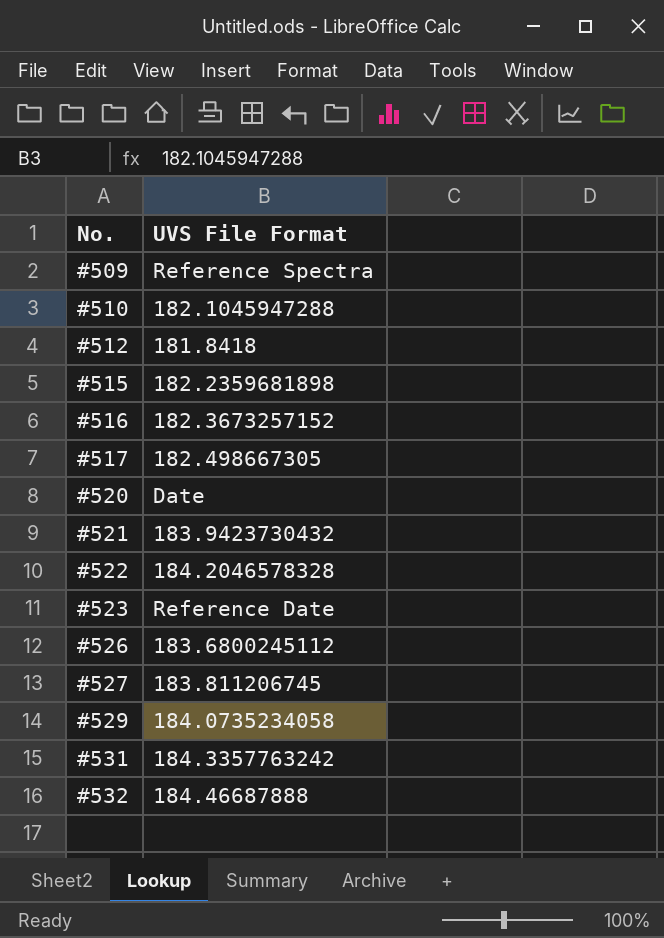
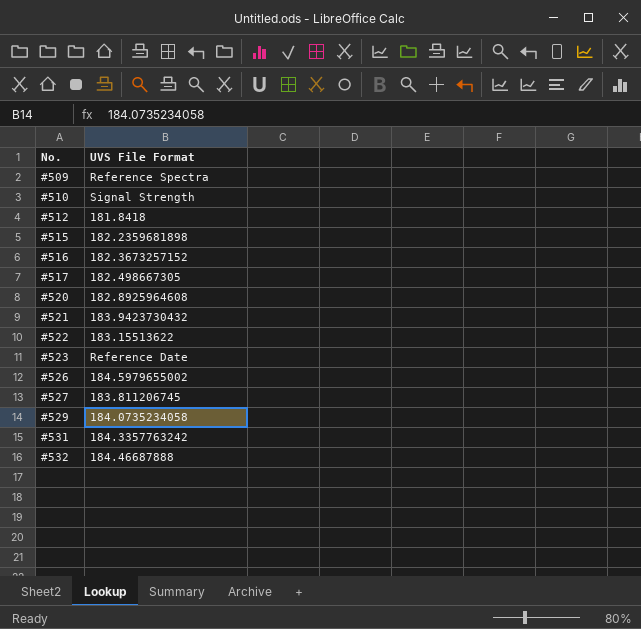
#510 | UVS File Format: 182.1045947288 -> Signal Strength
#520 | UVS File Format: Date -> 182.8925964608
#522 | UVS File Format: 184.2046578328 -> 183.15513622
#526 | UVS File Format: 183.6800245112 -> 184.5979655002

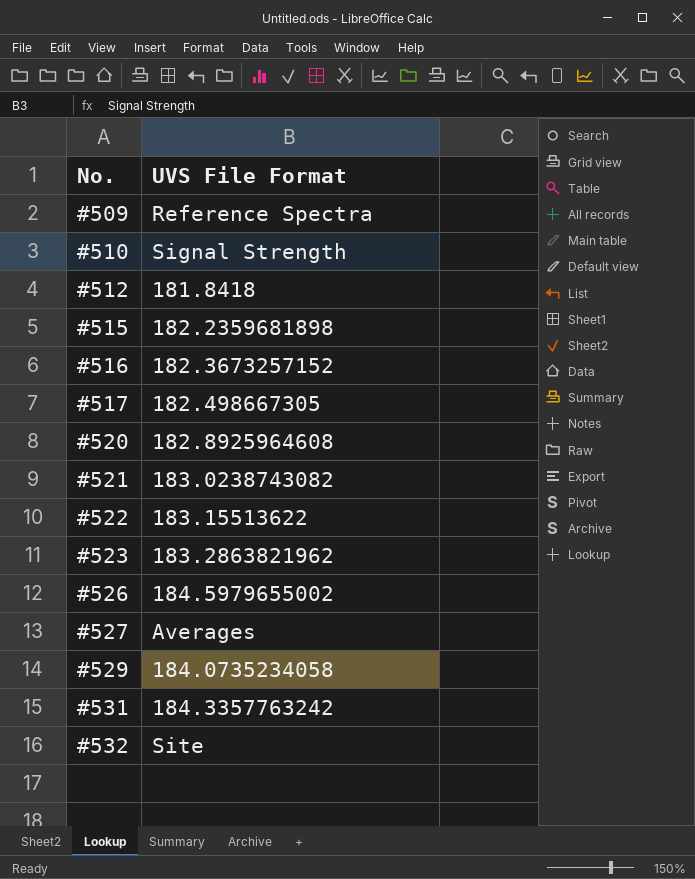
#521 | UVS File Format: 183.9423730432 -> 183.0238743082
#523 | UVS File Format: Reference Date -> 183.2863821962
#527 | UVS File Format: 183.811206745 -> Averages
#532 | UVS File Format: 184.46687888 -> Site

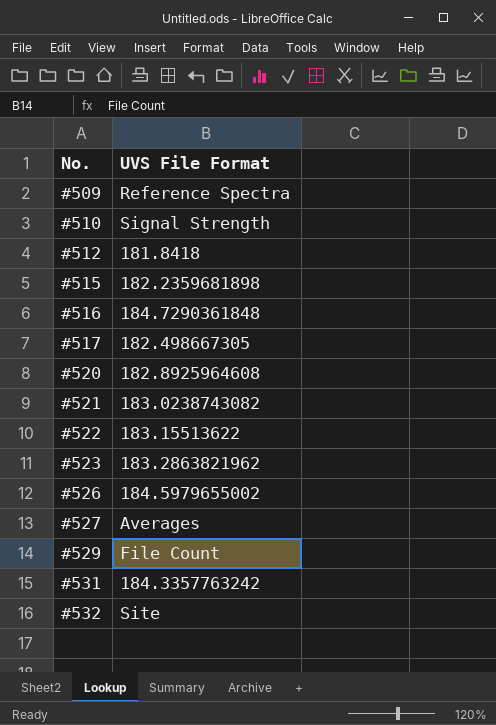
#516 | UVS File Format: 182.3673257152 -> 184.7290361848
#529 | UVS File Format: 184.0735234058 -> File Count

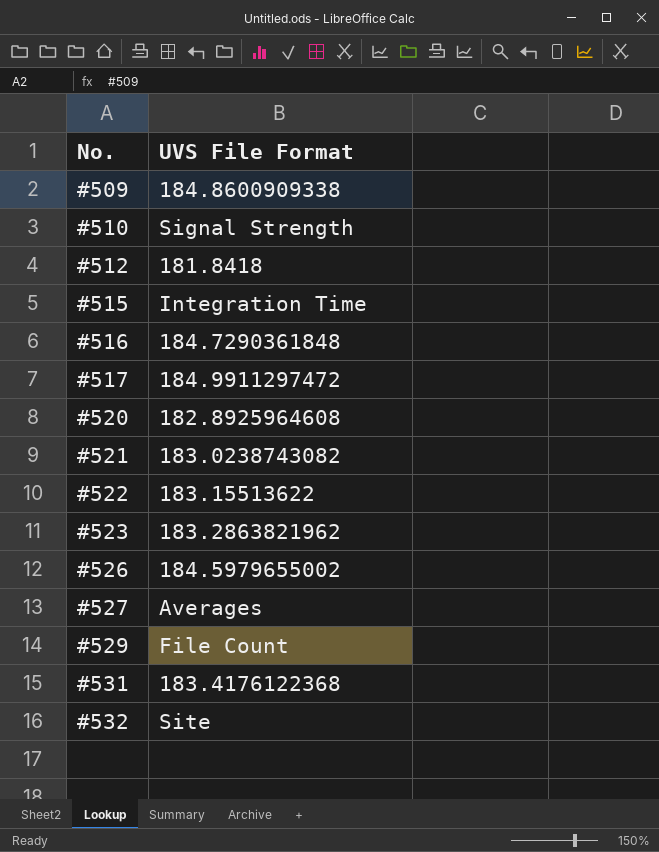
#509 | UVS File Format: Reference Spectra -> 184.8600909338
#515 | UVS File Format: 182.2359681898 -> Integration Time
#517 | UVS File Format: 182.498667305 -> 184.9911297472
#531 | UVS File Format: 184.3357763242 -> 183.4176122368

